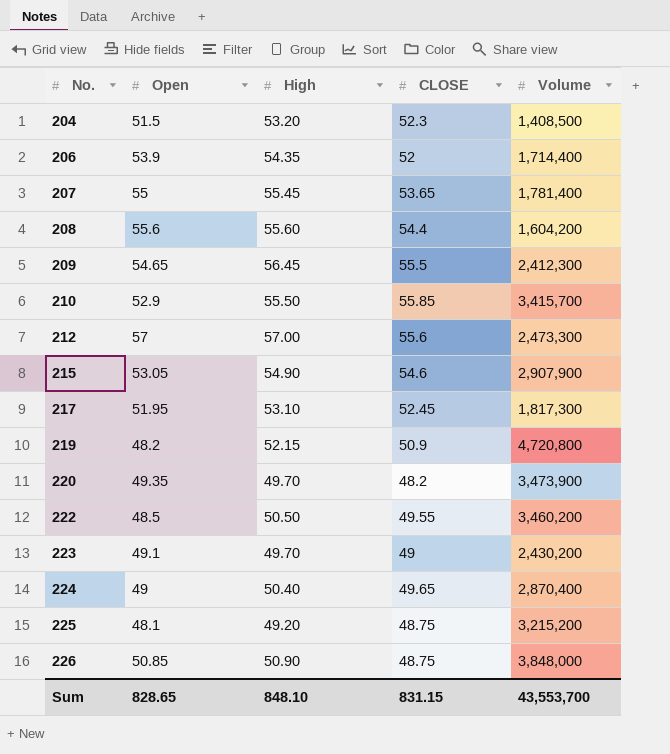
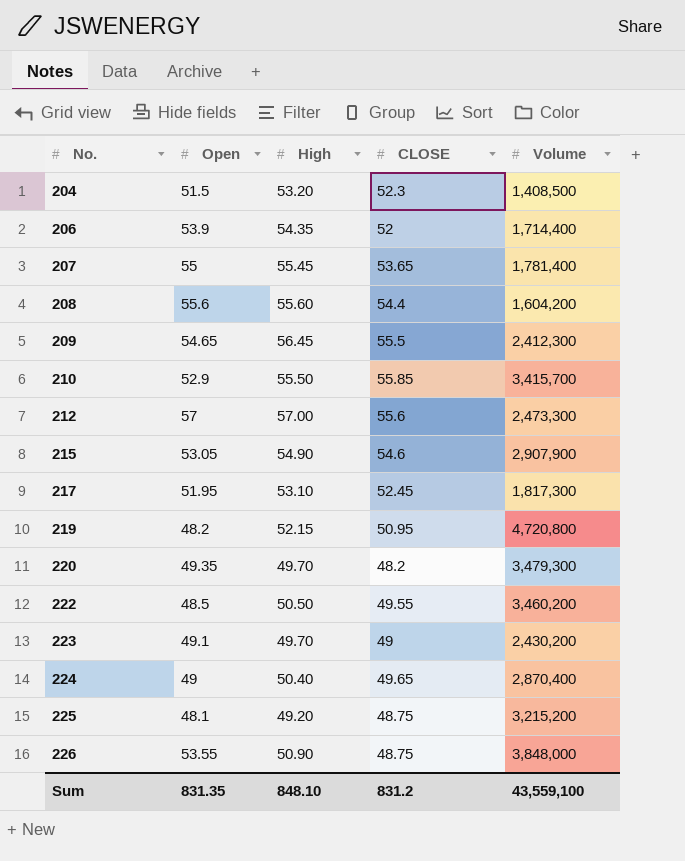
219 | CLOSE: 50.9 -> 50.95
220 | Volume: 3,473,900 -> 3,479,300
226 | Open: 50.85 -> 53.55
Sum | Open: 828.65 -> 831.35
Sum | CLOSE: 831.15 -> 831.2
Sum | Volume: 43,553,700 -> 43,559,100

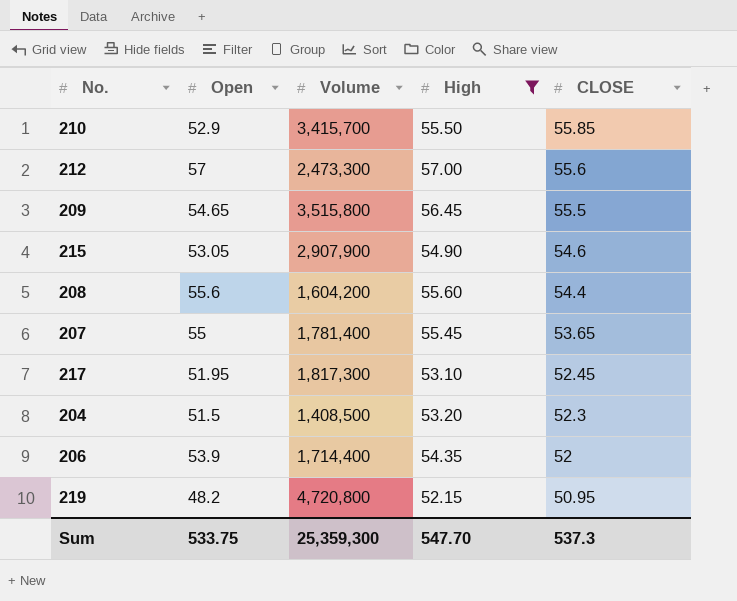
filter: none -> High >= 52.15
row order: No. ascending -> CLOSE descending
column Volume | position: 5 -> 3
209 | Volume: 2,412,300 -> 3,515,800
Sum | Open: 831.35 -> 533.75
Sum | Volume: 43,559,100 -> 25,359,300
Sum | High: 848.10 -> 547.70
Sum | CLOSE: 831.2 -> 537.3

